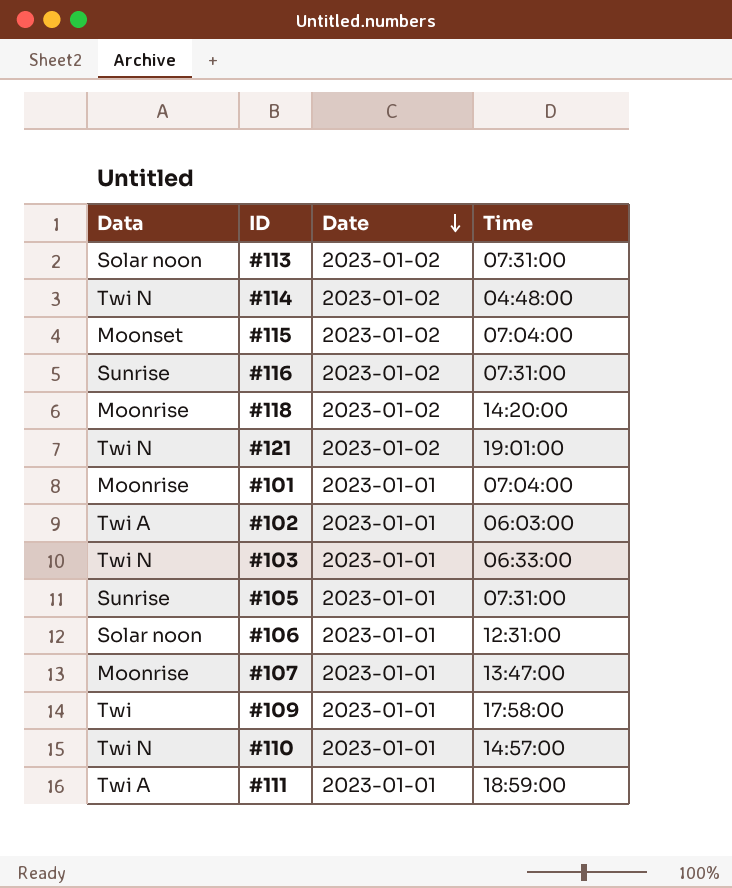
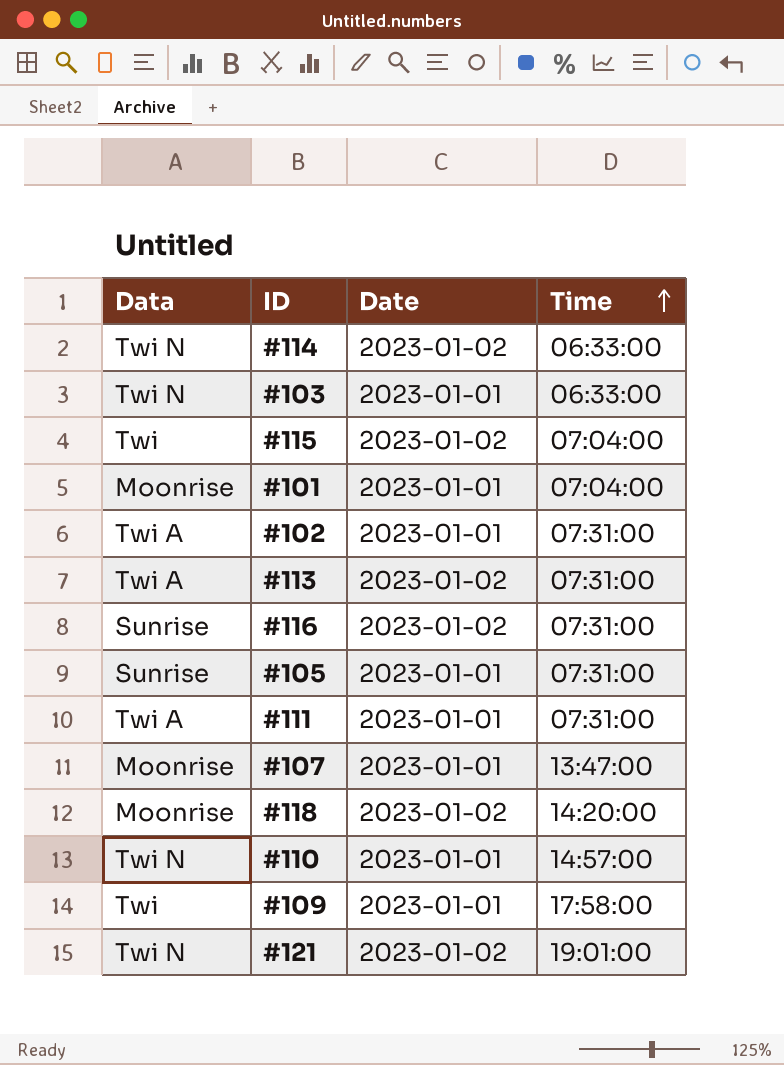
row order: Date descending -> Time ascending
row #106: Solar noon | 2023-01-01 | 12:31:00 -> none
#114 | Time: 04:48:00 -> 06:33:00
#115 | Data: Moonset -> Twi
#102 | Time: 06:03:00 -> 07:31:00
#113 | Data: Solar noon -> Twi A
#111 | Time: 18:59:00 -> 07:31:00

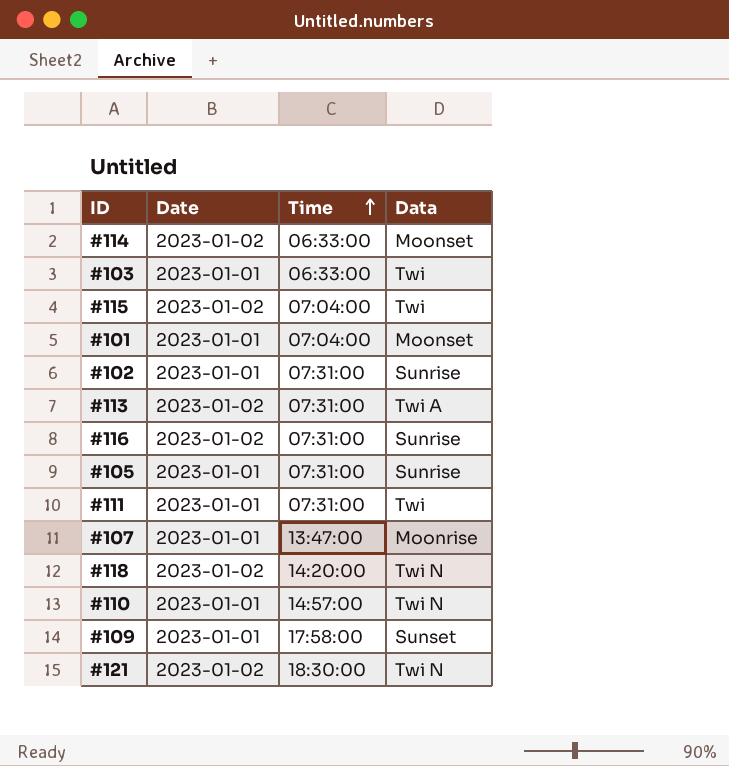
column Data | position: 1 -> 4
#114 | Data: Twi N -> Moonset
#103 | Data: Twi N -> Twi
#101 | Data: Moonrise -> Moonset
#102 | Data: Twi A -> Sunrise
#111 | Data: Twi A -> Twi
#118 | Data: Moonrise -> Twi N
#109 | Data: Twi -> Sunset
#121 | Time: 19:01:00 -> 18:30:00

